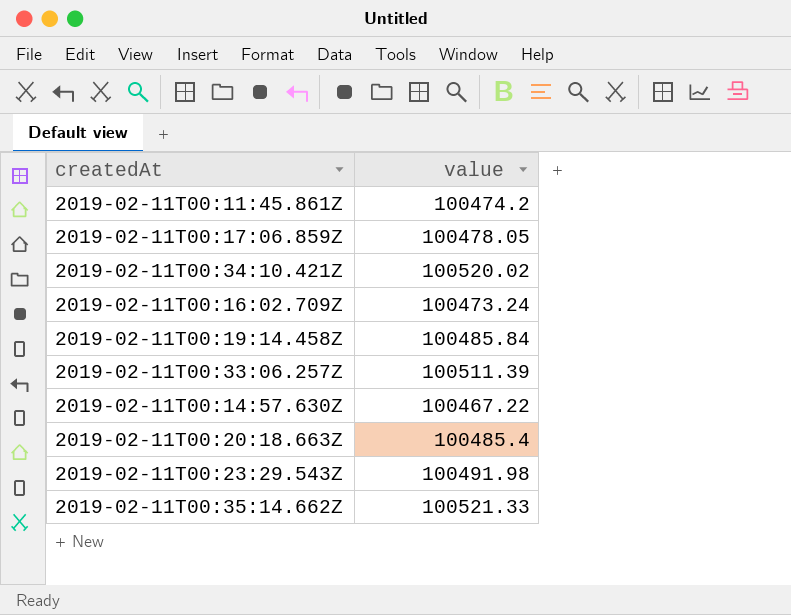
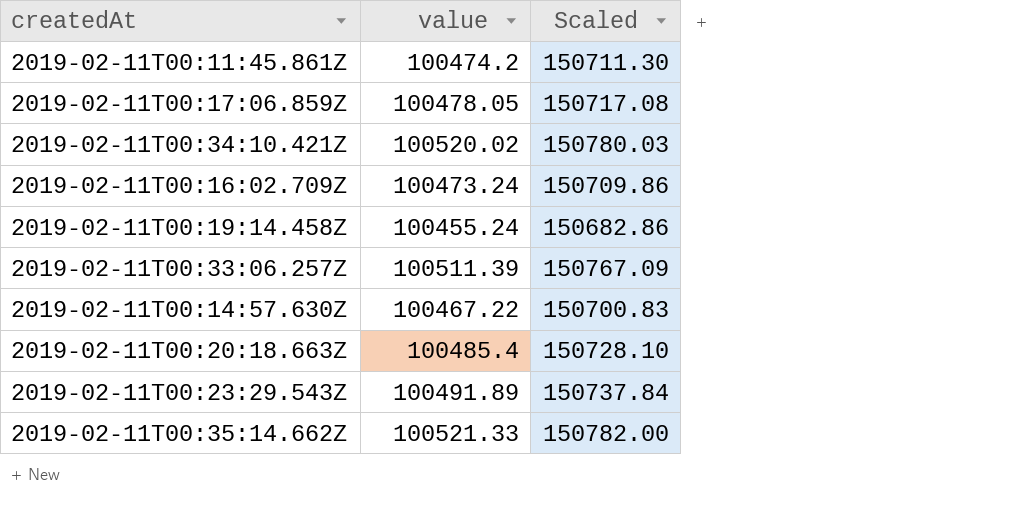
column Scaled | formula: none -> [value] * 1.5
2019-02-11T00:19:14.458Z | value: 100485.84 -> 100455.24
2019-02-11T00:23:29.543Z | value: 100491.98 -> 100491.89

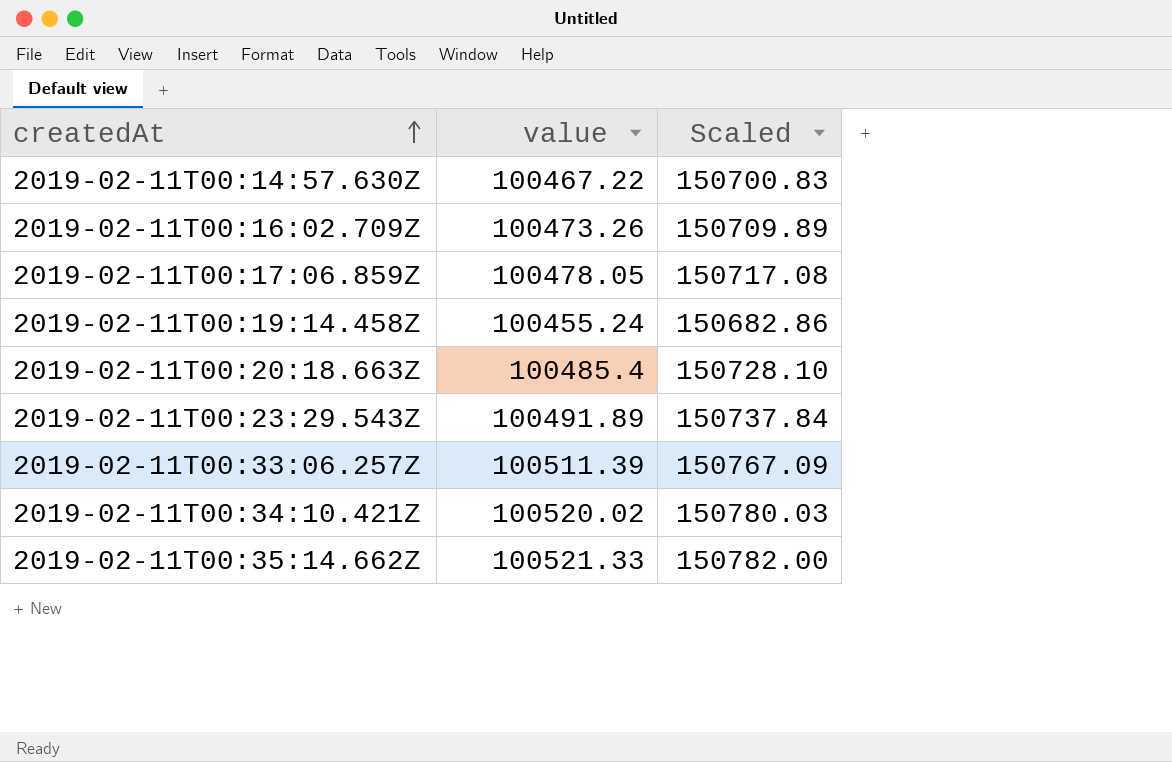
row order: none -> createdAt ascending
row 2019-02-11T00:11:45.861Z: 100474.2 | 150711.30 -> none
2019-02-11T00:16:02.709Z | value: 100473.24 -> 100473.26
2019-02-11T00:16:02.709Z | Scaled: 150709.86 -> 150709.89

